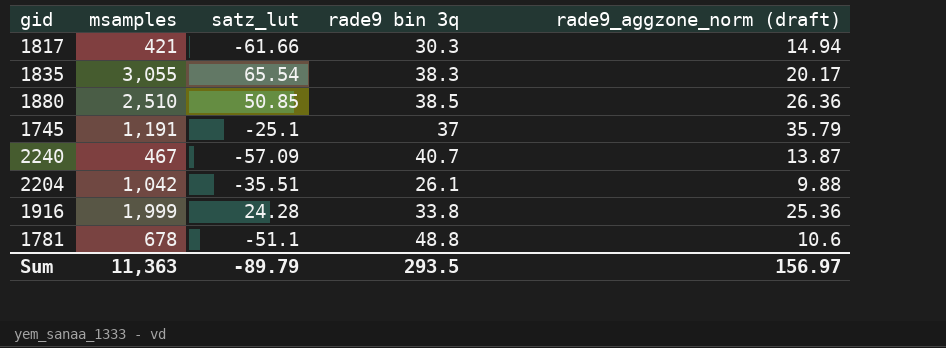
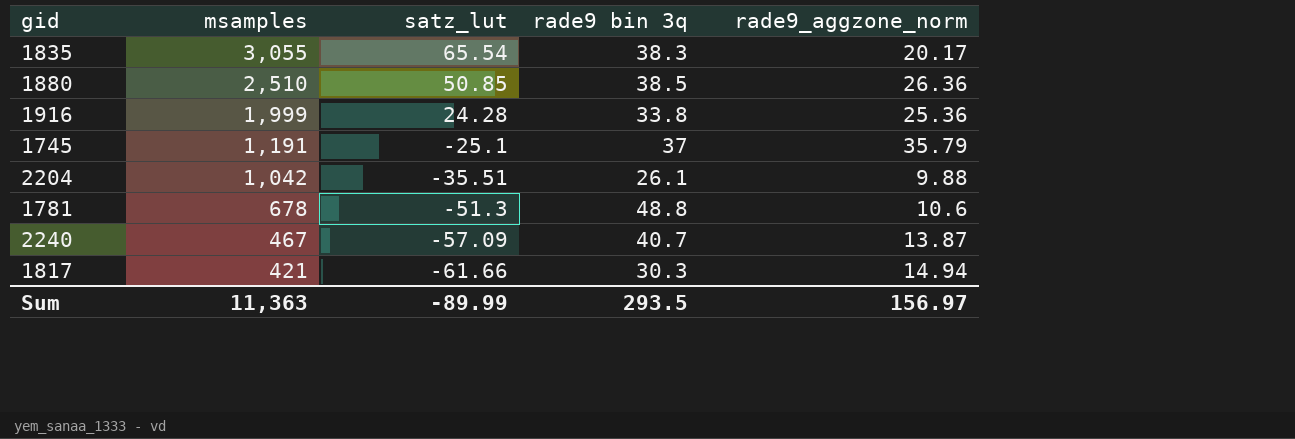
row order: none -> msamples descending
column name: rade9_aggzone_norm (draft) -> rade9_aggzone_norm
1781 | satz_lut: -51.1 -> -51.3
Sum | satz_lut: -89.79 -> -89.99

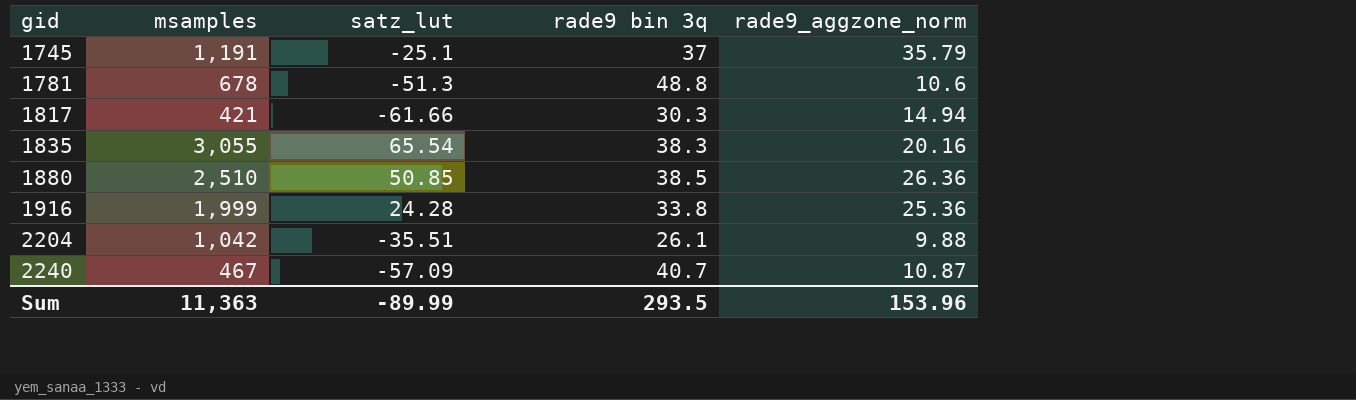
row order: msamples descending -> gid ascending
1835 | rade9_aggzone_norm: 20.17 -> 20.16
2240 | rade9_aggzone_norm: 13.87 -> 10.87
Sum | rade9_aggzone_norm: 156.97 -> 153.96

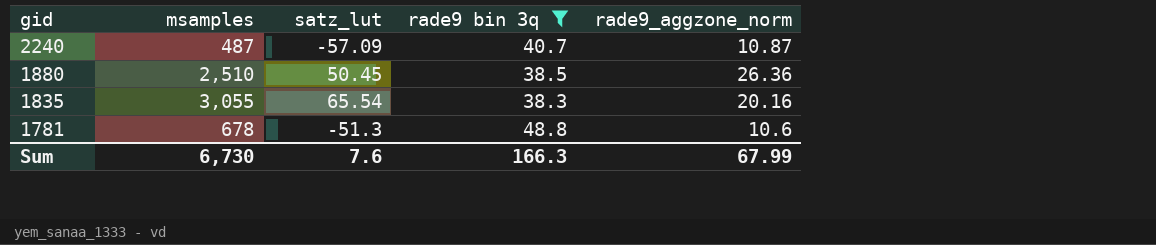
filter: none -> rade9 bin 3q >= 38.3
row order: gid ascending -> gid descending
2240 | msamples: 467 -> 487
1880 | satz_lut: 50.85 -> 50.45
Sum | msamples: 11,363 -> 6,730
Sum | satz_lut: -89.99 -> 7.6
Sum | rade9 bin 3q: 293.5 -> 166.3
Sum | rade9_aggzone_norm: 153.96 -> 67.99

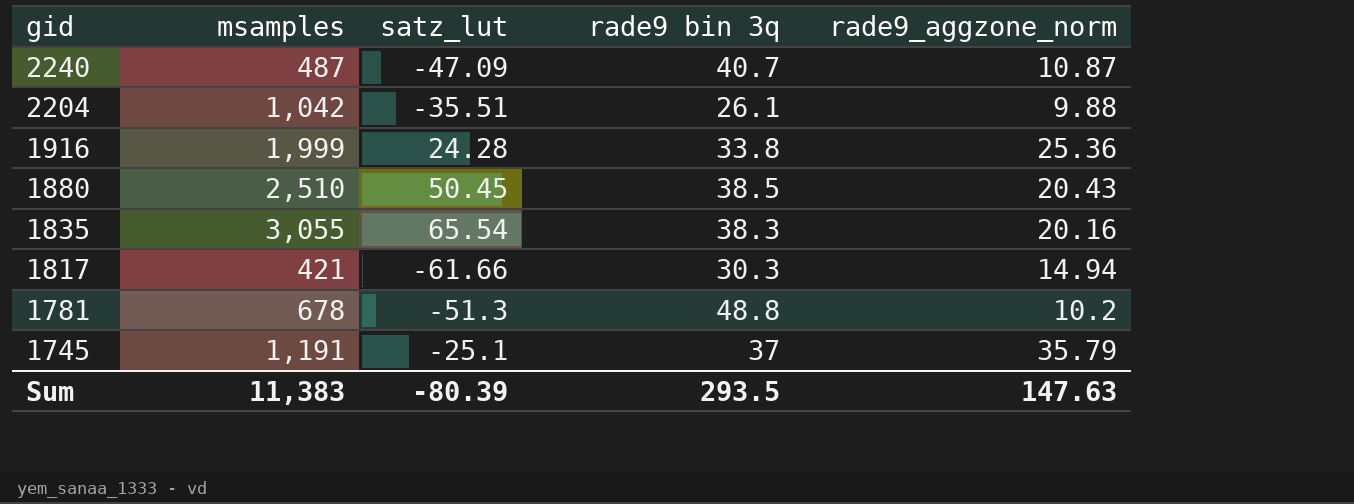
filter: rade9 bin 3q >= 38.3 -> none
2240 | satz_lut: -57.09 -> -47.09
1880 | rade9_aggzone_norm: 26.36 -> 20.43
1781 | rade9_aggzone_norm: 10.6 -> 10.2
Sum | msamples: 6,730 -> 11,383
Sum | satz_lut: 7.6 -> -80.39
Sum | rade9 bin 3q: 166.3 -> 293.5
Sum | rade9_aggzone_norm: 67.99 -> 147.63

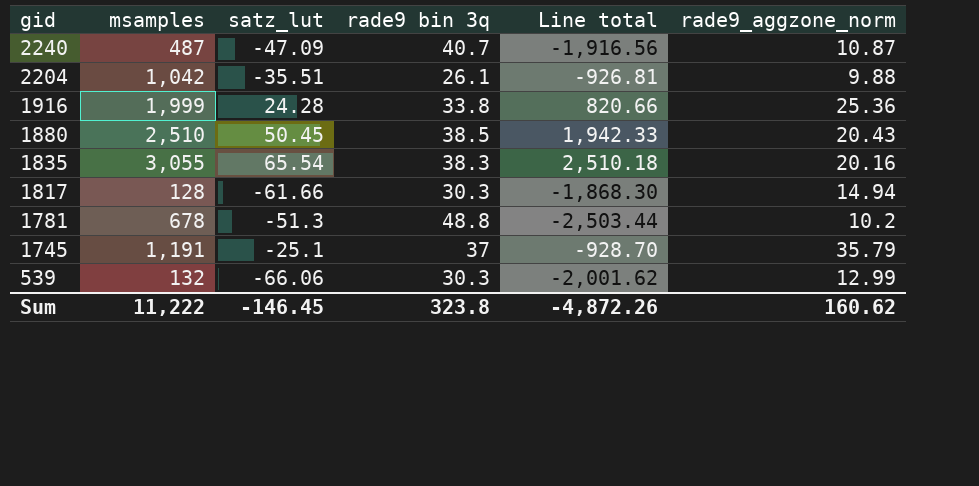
column Line total | formula: none -> [satz_lut] * [rade9 bin 3q]
1817 | msamples: 421 -> 128
row 539: none -> 132 | -66.06 | 30.3 | -2,001.62 | 12.99
Sum | msamples: 11,383 -> 11,222
Sum | satz_lut: -80.39 -> -146.45
Sum | rade9 bin 3q: 293.5 -> 323.8
Sum | rade9_aggzone_norm: 147.63 -> 160.62

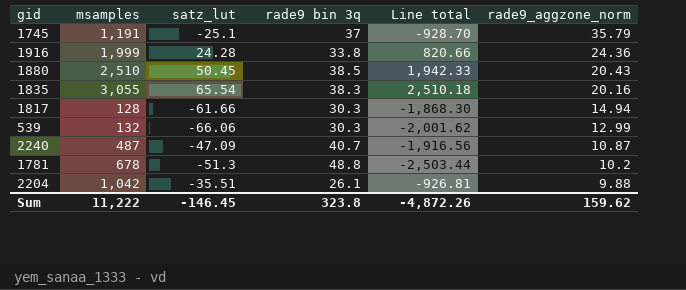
row order: gid descending -> rade9_aggzone_norm descending
1916 | rade9_aggzone_norm: 25.36 -> 24.36
Sum | rade9_aggzone_norm: 160.62 -> 159.62

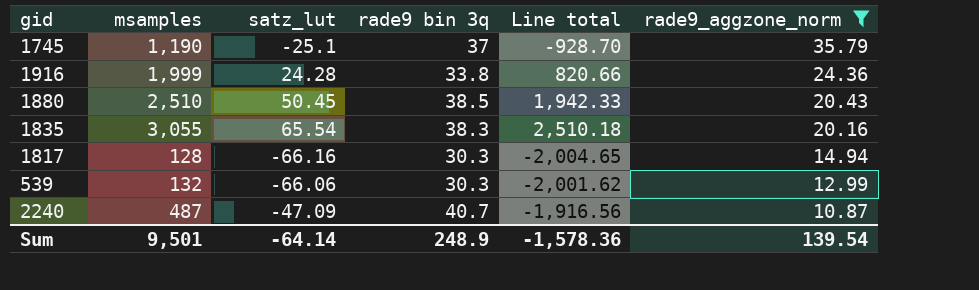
filter: none -> rade9_aggzone_norm >= 10.87
1745 | msamples: 1,191 -> 1,190
1817 | satz_lut: -61.66 -> -66.16
1817 | Line total: -1,868.30 -> -2,004.65
Sum | msamples: 11,222 -> 9,501
Sum | satz_lut: -146.45 -> -64.14
Sum | rade9 bin 3q: 323.8 -> 248.9
Sum | Line total: -4,872.26 -> -1,578.36
Sum | rade9_aggzone_norm: 159.62 -> 139.54

